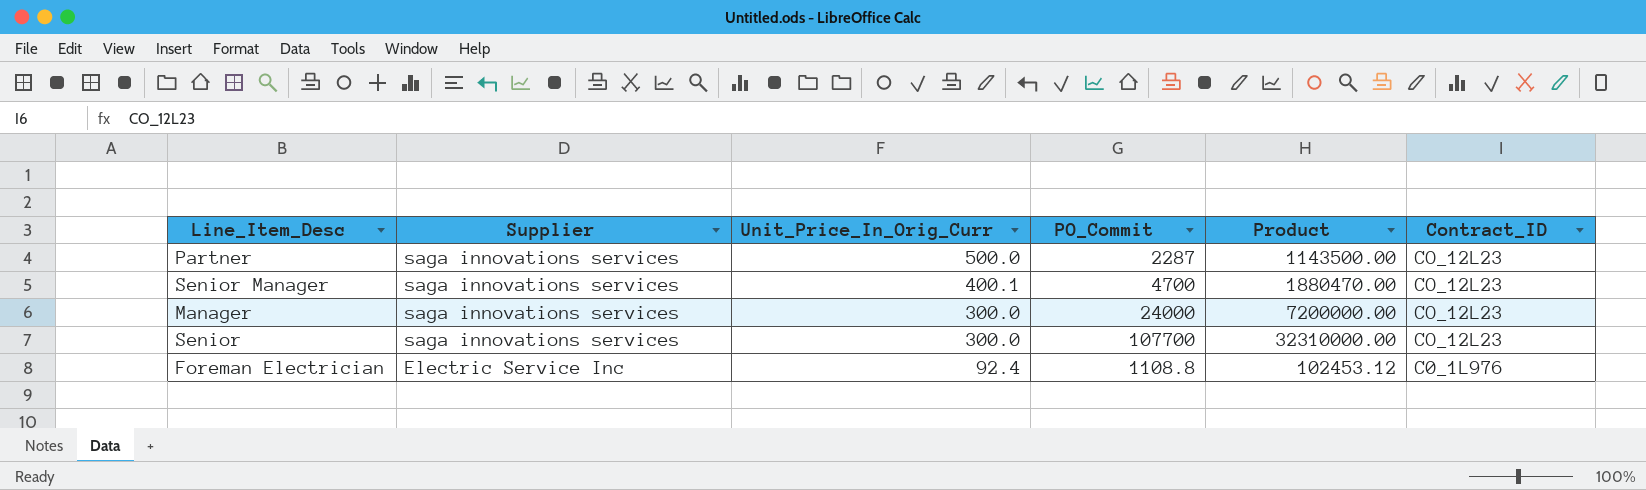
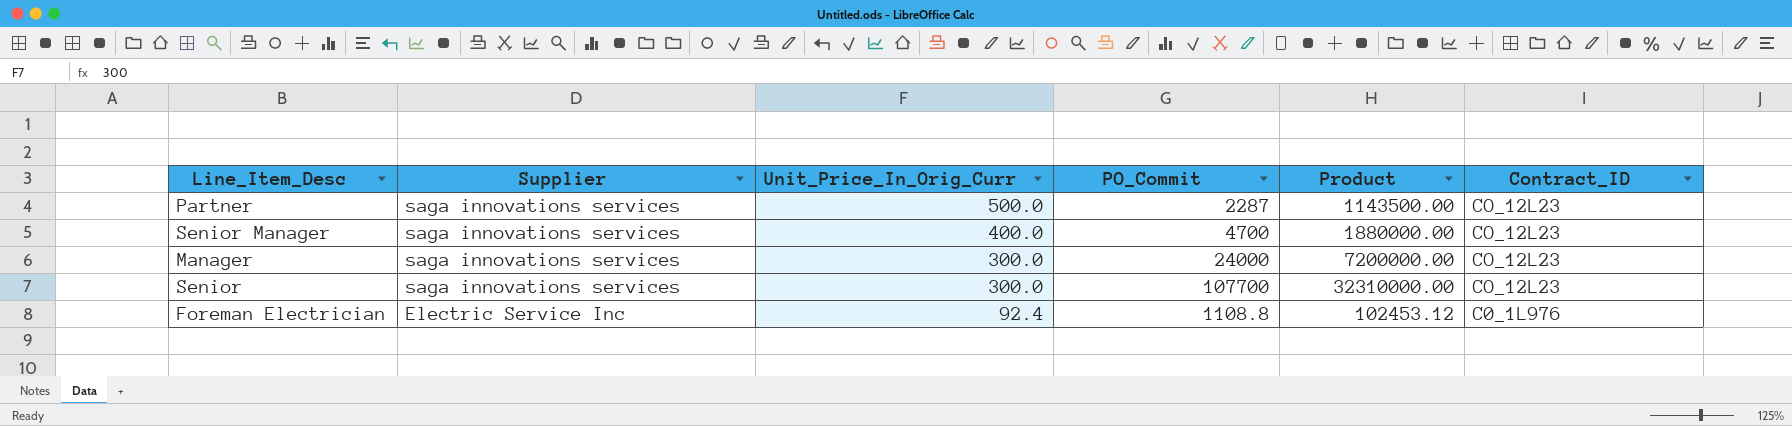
Senior Manager | Unit_Price_In_Orig_Curr: 400.1 -> 400.0
Senior Manager | Product: 1880470.00 -> 1880000.00

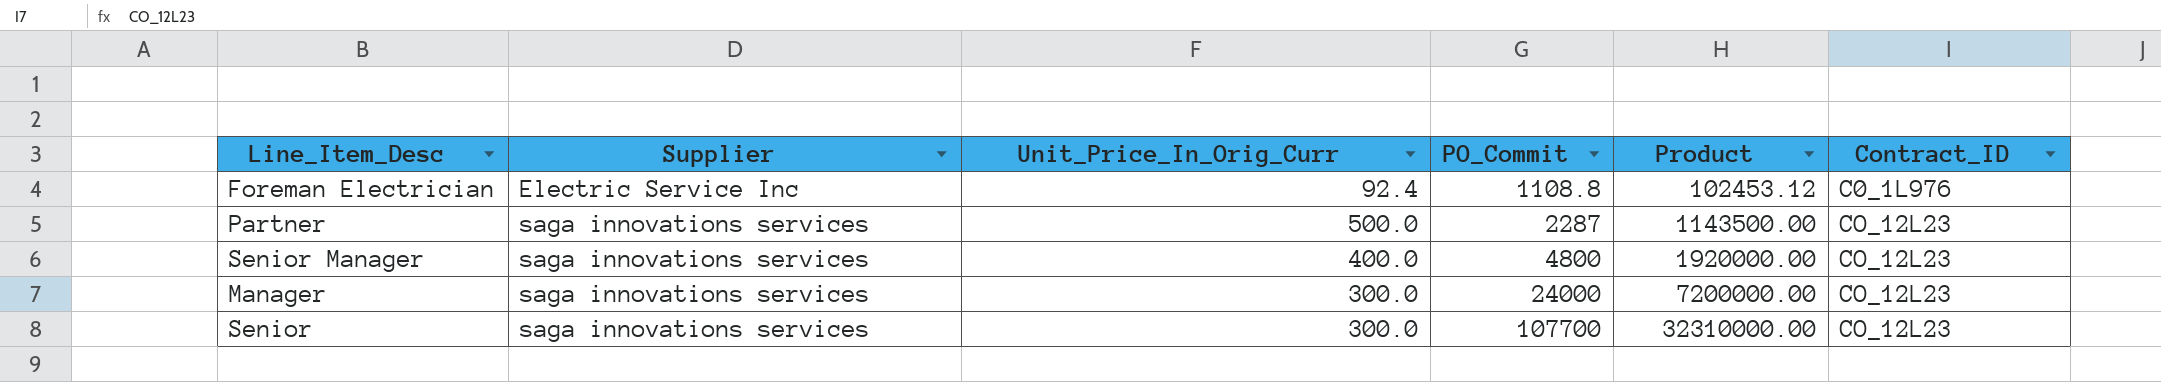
row order: Supplier descending -> Supplier ascending
Senior Manager | PO_Commit: 4700 -> 4800
Senior Manager | Product: 1880000.00 -> 1920000.00

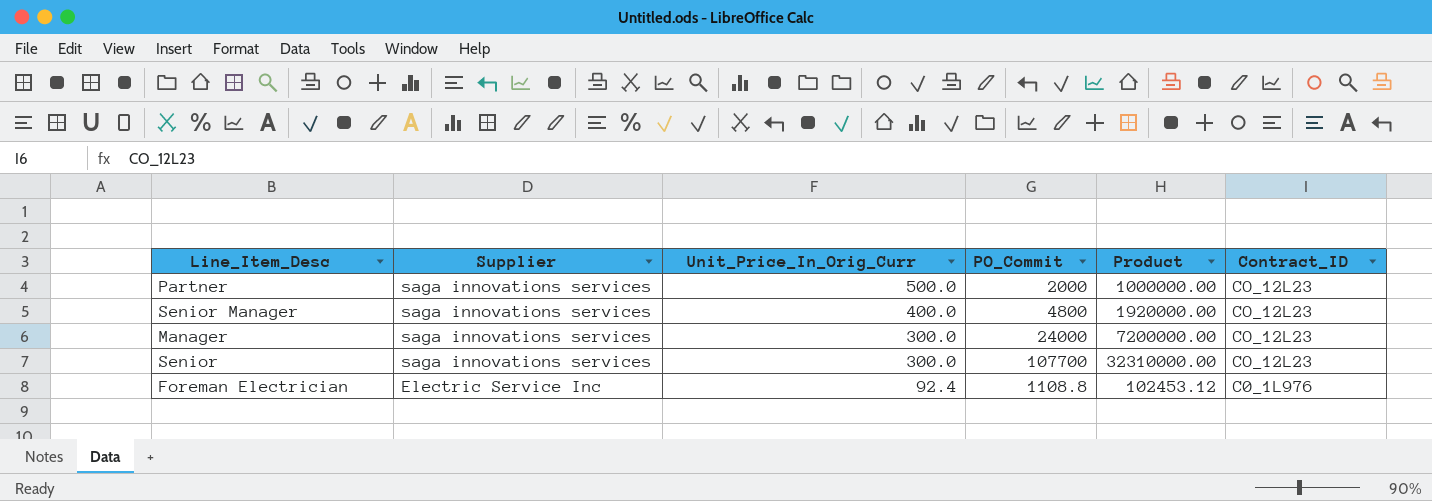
row order: Supplier ascending -> Supplier descending
Partner | PO_Commit: 2287 -> 2000
Partner | Product: 1143500.00 -> 1000000.00

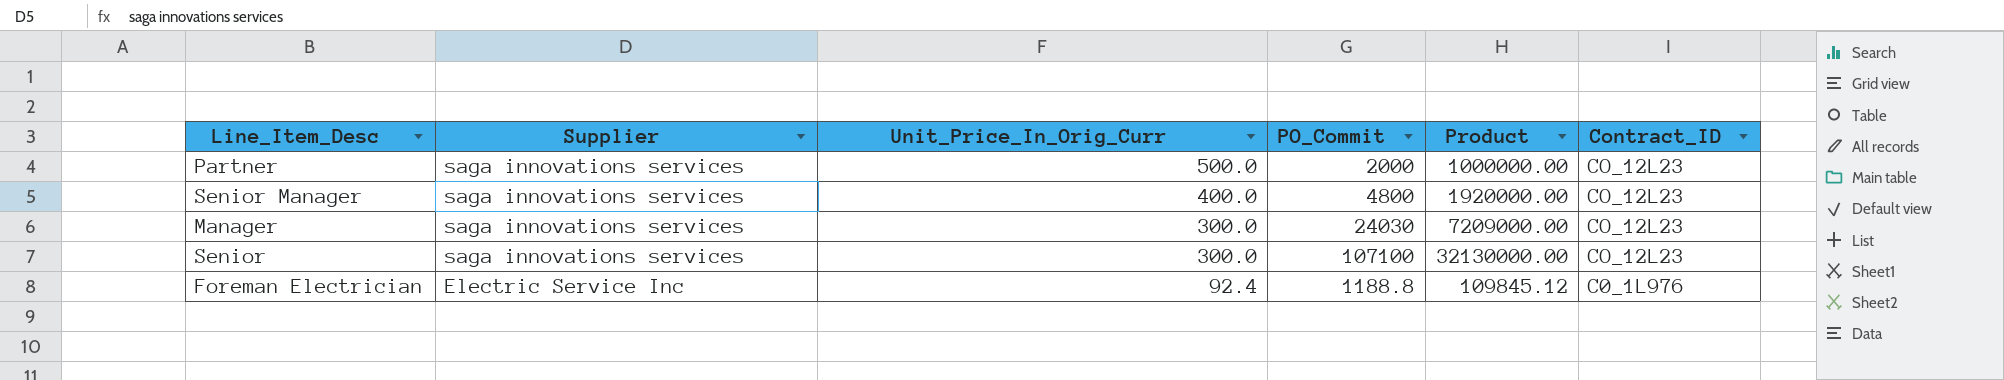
Manager | PO_Commit: 24000 -> 24030
Manager | Product: 7200000.00 -> 7209000.00
Senior | PO_Commit: 107700 -> 107100
Senior | Product: 32310000.00 -> 32130000.00
Foreman Electrician | PO_Commit: 1108.8 -> 1188.8
Foreman Electrician | Product: 102453.12 -> 109845.12

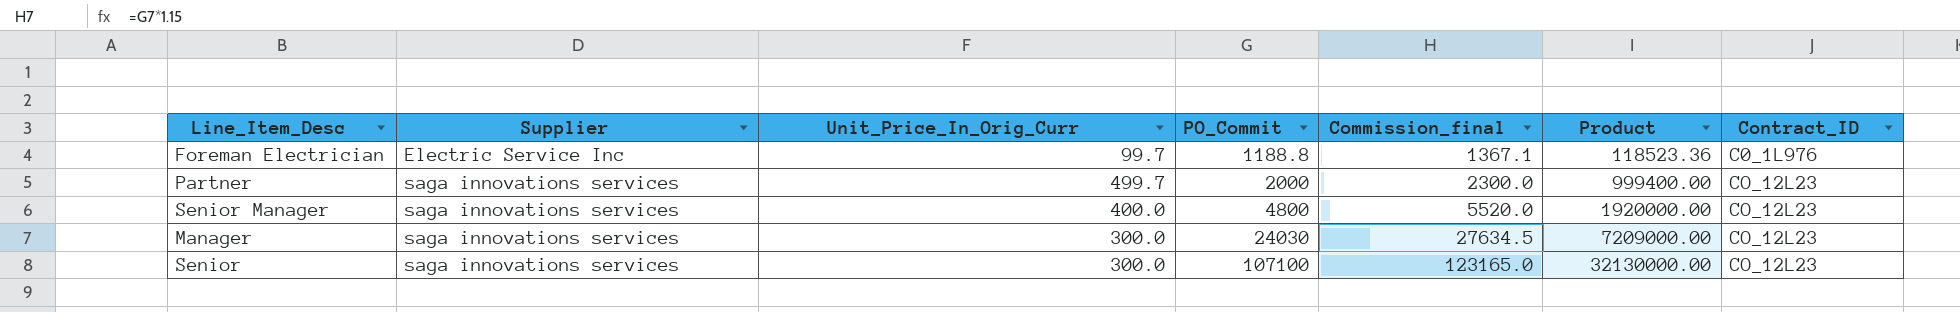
row order: Supplier descending -> Supplier ascending
column Commission_final | formula: none -> [PO_Commit] * 1.15
Foreman Electrician | Unit_Price_In_Orig_Curr: 92.4 -> 99.7
Foreman Electrician | Product: 109845.12 -> 118523.36
Partner | Unit_Price_In_Orig_Curr: 500.0 -> 499.7
Partner | Product: 1000000.00 -> 999400.00

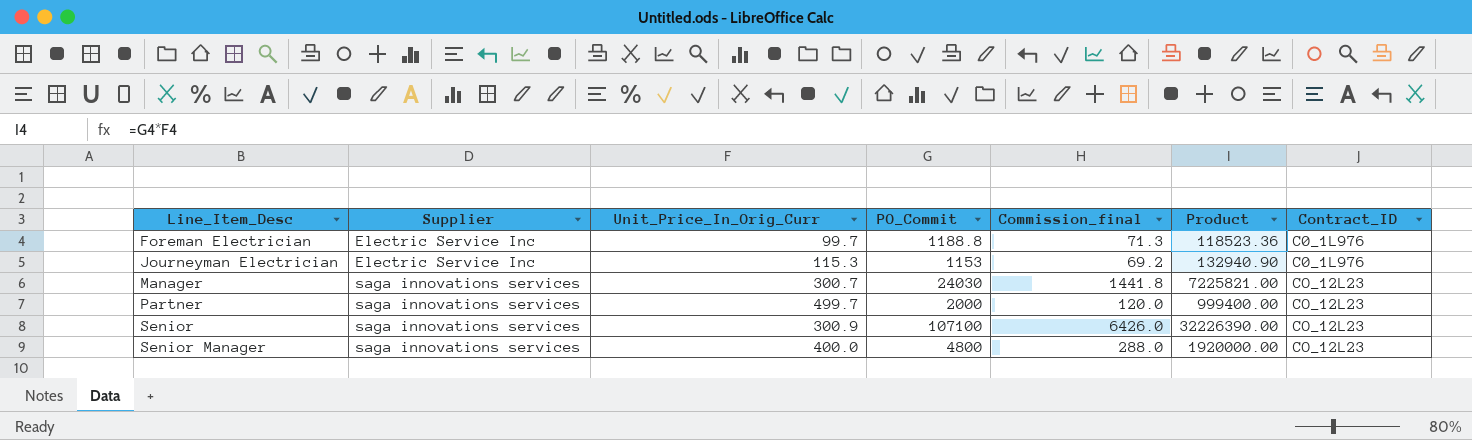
row order: Supplier ascending -> Line_Item_Desc ascending
column Commission_final | formula: [PO_Commit] * 1.15 -> [PO_Commit] * 0.06
row Journeyman Electrician: none -> Electric Service Inc | 115.3 | 1153 | 69.2 | 132940.90 | C0_1L976
Manager | Unit_Price_In_Orig_Curr: 300.0 -> 300.7
Manager | Product: 7209000.00 -> 7225821.00
Senior | Unit_Price_In_Orig_Curr: 300.0 -> 300.9
Senior | Product: 32130000.00 -> 32226390.00

